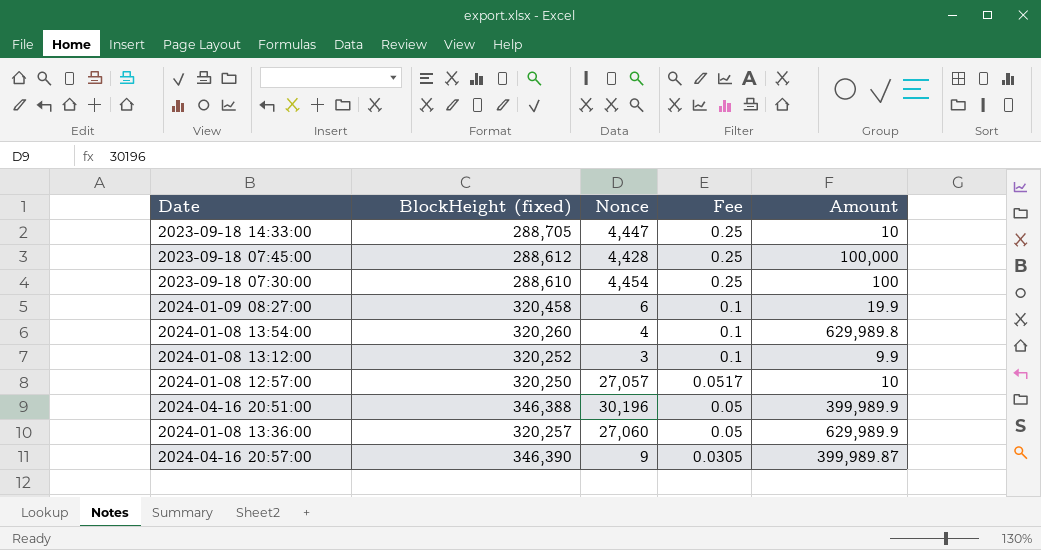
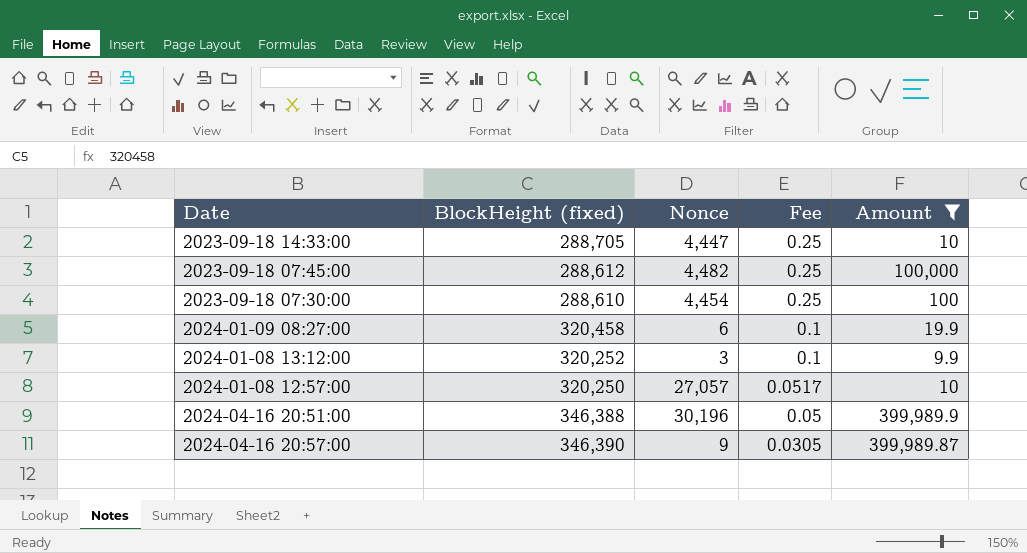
filter: none -> Amount <= 399,989.9
2023-09-18 07:45:00 | Nonce: 4,428 -> 4,482

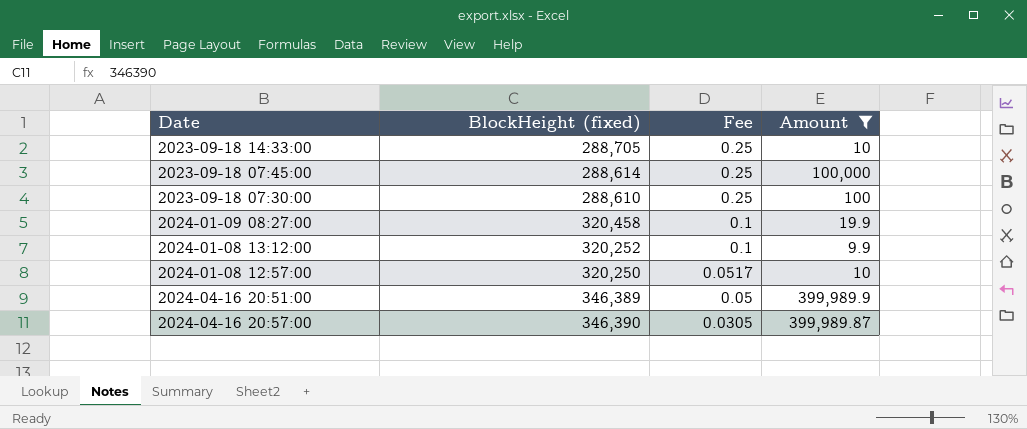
column Nonce | position: 3 -> none
2023-09-18 07:45:00 | BlockHeight (fixed): 288,612 -> 288,614
2024-04-16 20:51:00 | BlockHeight (fixed): 346,388 -> 346,389

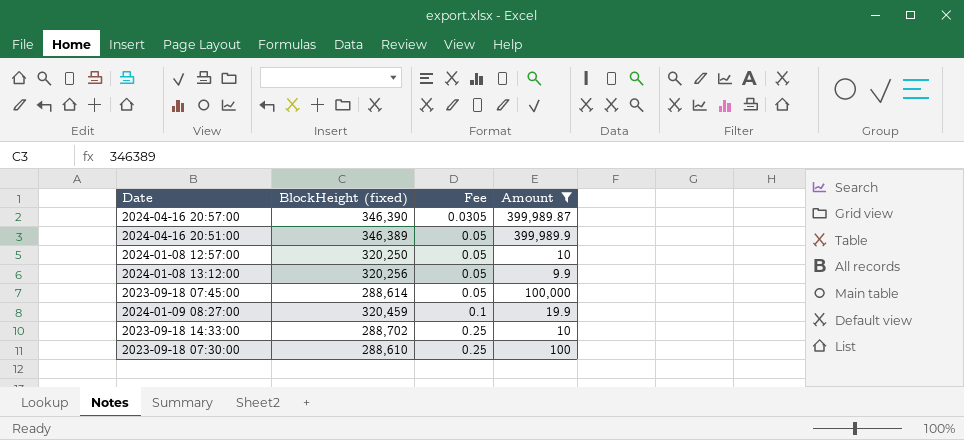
row order: Fee descending -> Fee ascending
2024-01-08 12:57:00 | Fee: 0.0517 -> 0.05
2024-01-08 13:12:00 | BlockHeight (fixed): 320,252 -> 320,256
2024-01-08 13:12:00 | Fee: 0.1 -> 0.05
2023-09-18 07:45:00 | Fee: 0.25 -> 0.05
2024-01-09 08:27:00 | BlockHeight (fixed): 320,458 -> 320,459
2023-09-18 14:33:00 | BlockHeight (fixed): 288,705 -> 288,702

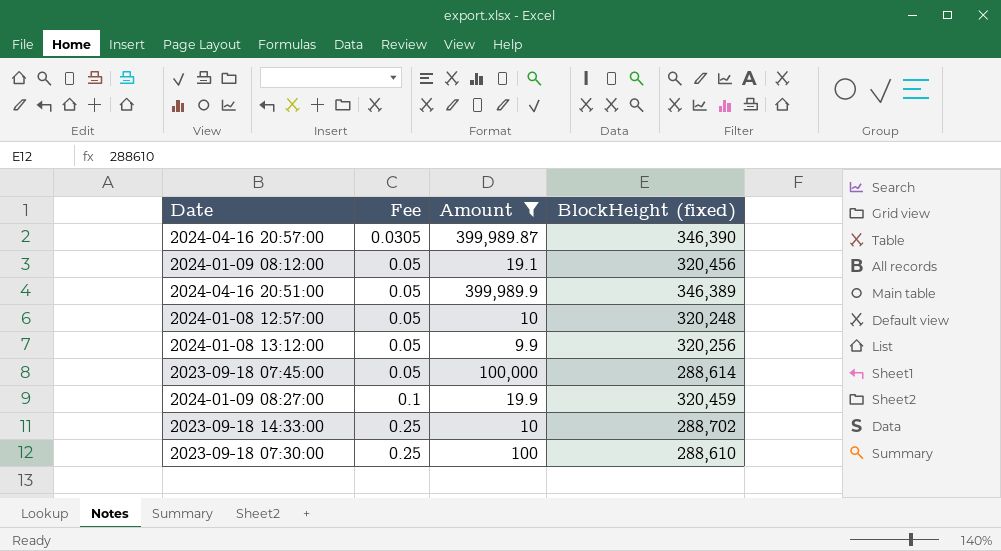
column BlockHeight (fixed) | position: 2 -> 4
row 2024-01-09 08:12:00: none -> 0.05 | 19.1 | 320,456
2024-01-08 12:57:00 | BlockHeight (fixed): 320,250 -> 320,248

